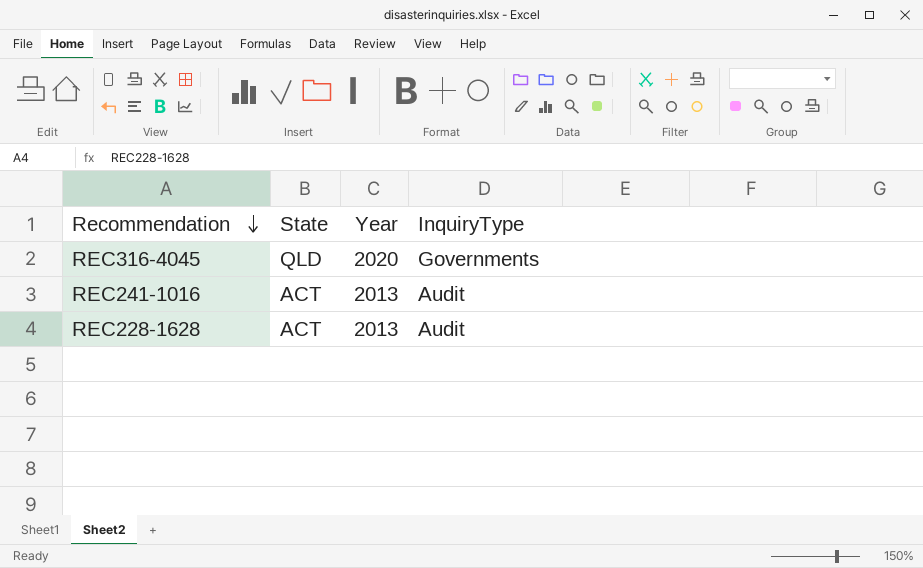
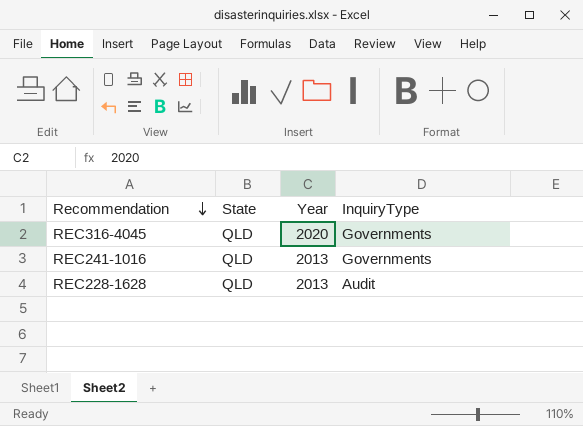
REC241-1016 | State: ACT -> QLD
REC241-1016 | InquiryType: Audit -> Governments
REC228-1628 | State: ACT -> QLD

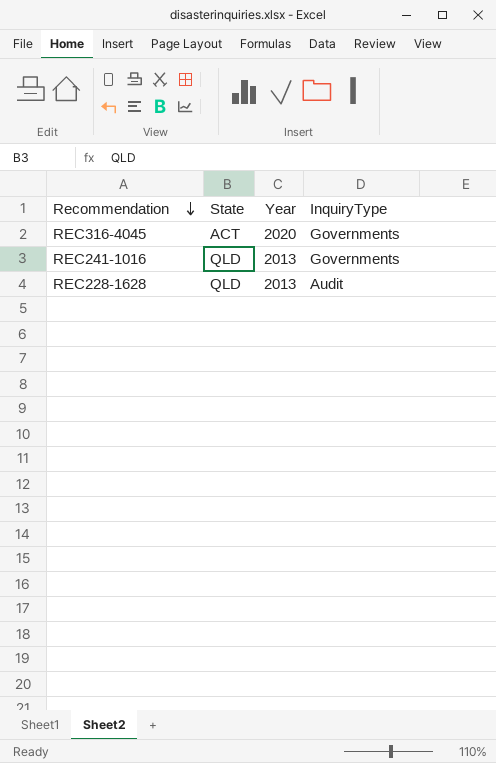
REC316-4045 | State: QLD -> ACT

